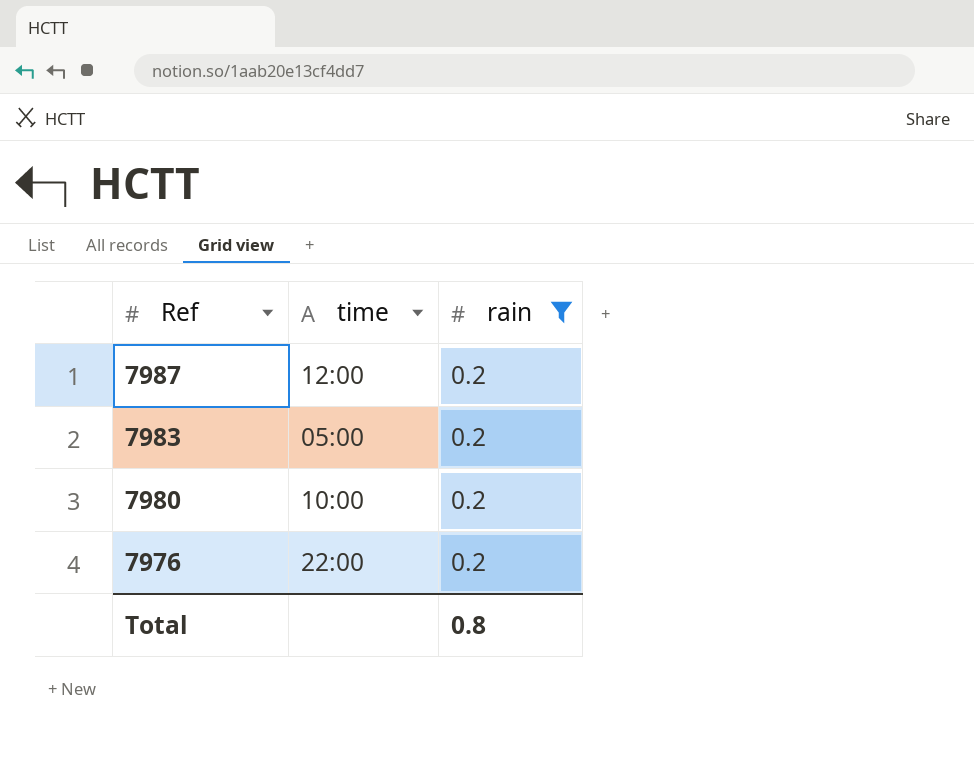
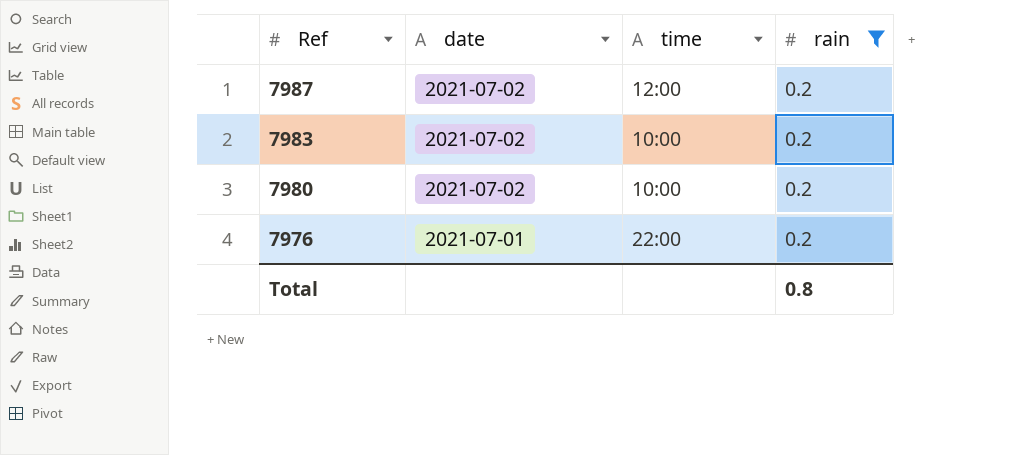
column date | position: none -> 2
7983 | time: 05:00 -> 10:00

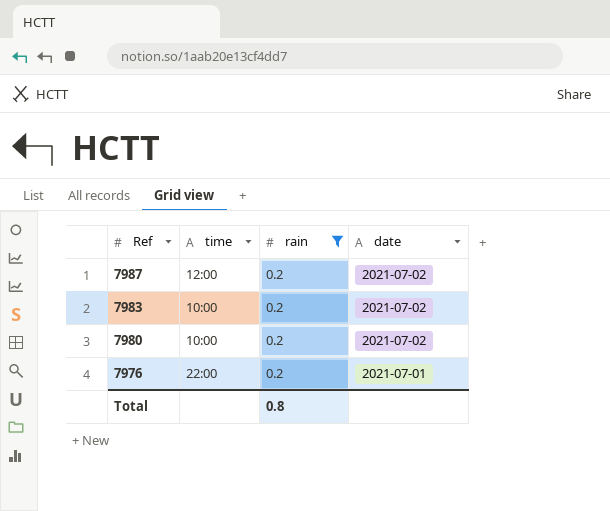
column date | position: 2 -> 4

